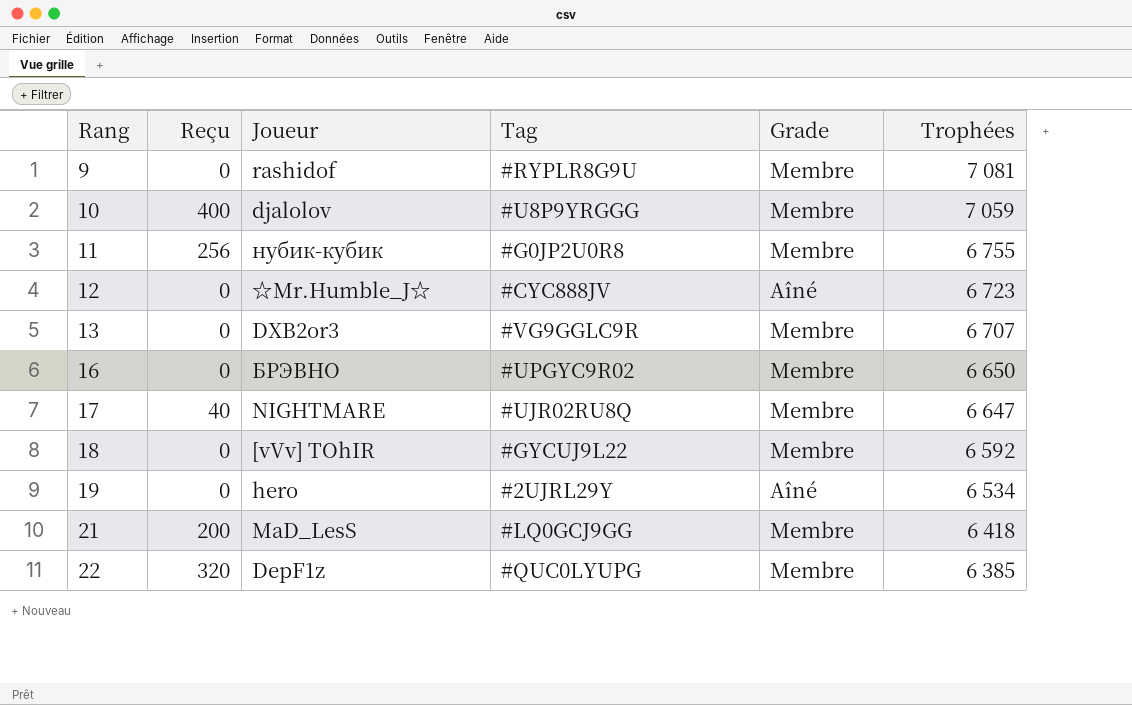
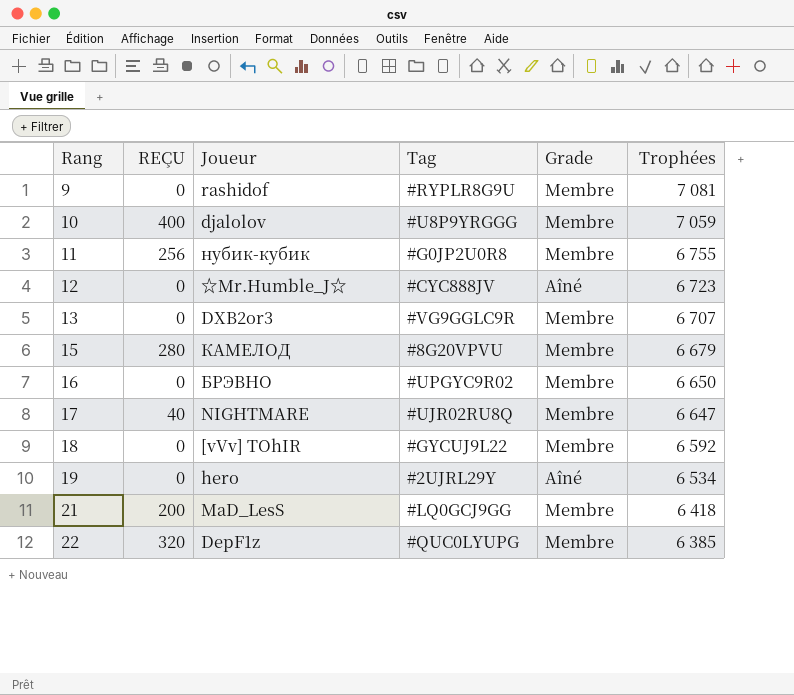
column name: Reçu -> REÇU
row 15: none -> 280 | КАМЕЛОД | #8G20VPVU | Membre | 6 679

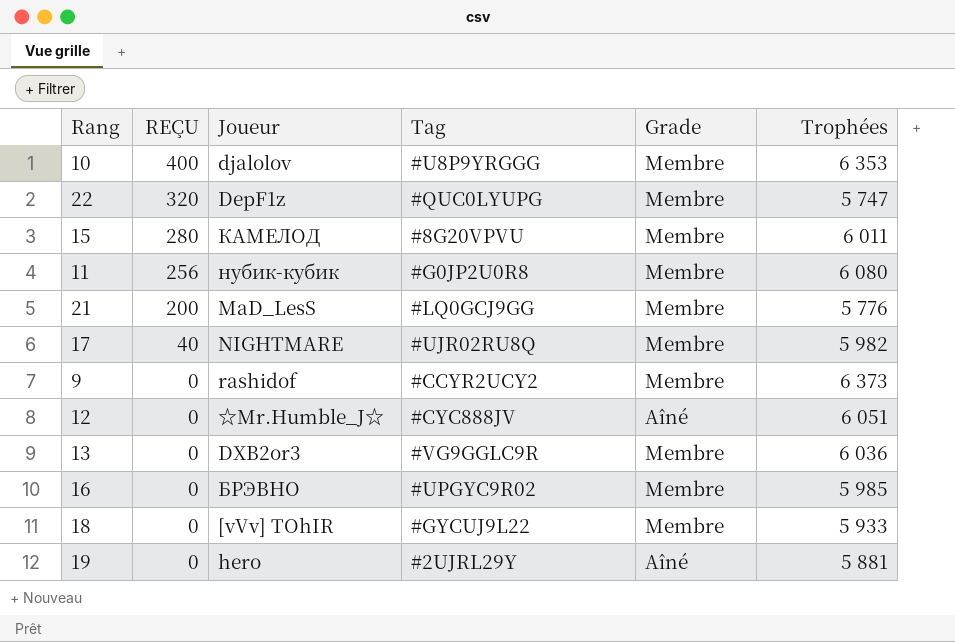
row order: Rang ascending -> REÇU descending
10 | Trophées: 7 059 -> 6 353
22 | Trophées: 6 385 -> 5 747
15 | Trophées: 6 679 -> 6 011
11 | Trophées: 6 755 -> 6 080
21 | Trophées: 6 418 -> 5 776
17 | Trophées: 6 647 -> 5 982
9 | Tag: #RYPLR8G9U -> #CCYR2UCY2
9 | Trophées: 7 081 -> 6 373
12 | Trophées: 6 723 -> 6 051
13 | Trophées: 6 707 -> 6 036
16 | Trophées: 6 650 -> 5 985
18 | Trophées: 6 592 -> 5 933
19 | Trophées: 6 534 -> 5 881

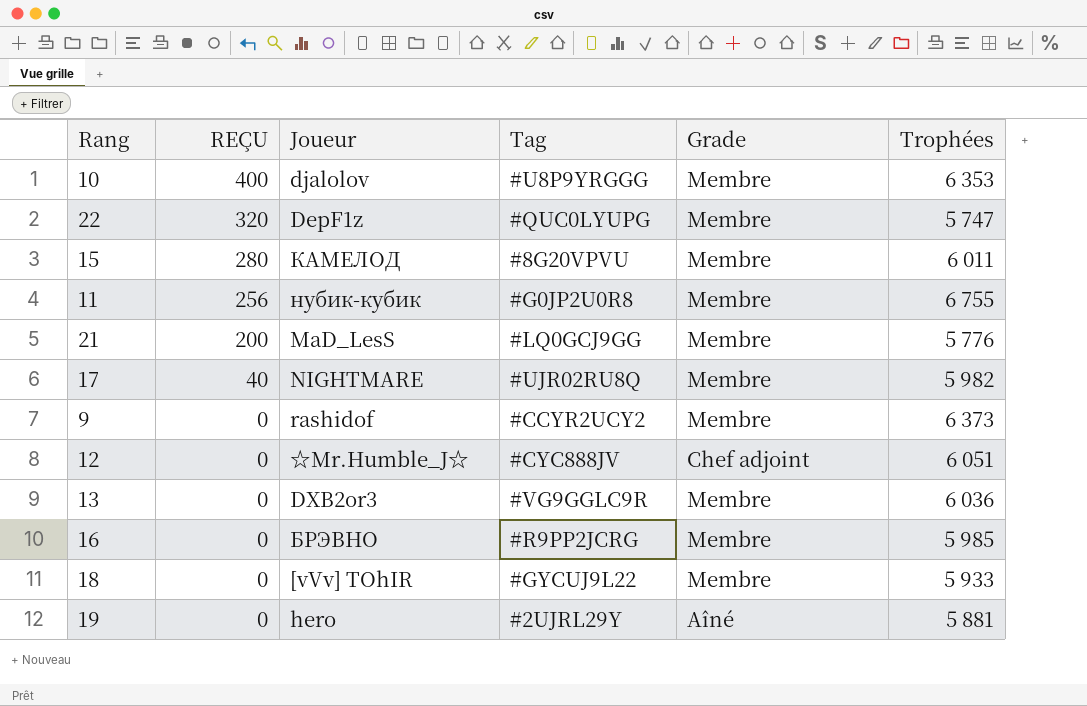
11 | Trophées: 6 080 -> 6 755
12 | Grade: Aîné -> Chef adjoint
16 | Tag: #UPGYC9R02 -> #R9PP2JCRG

